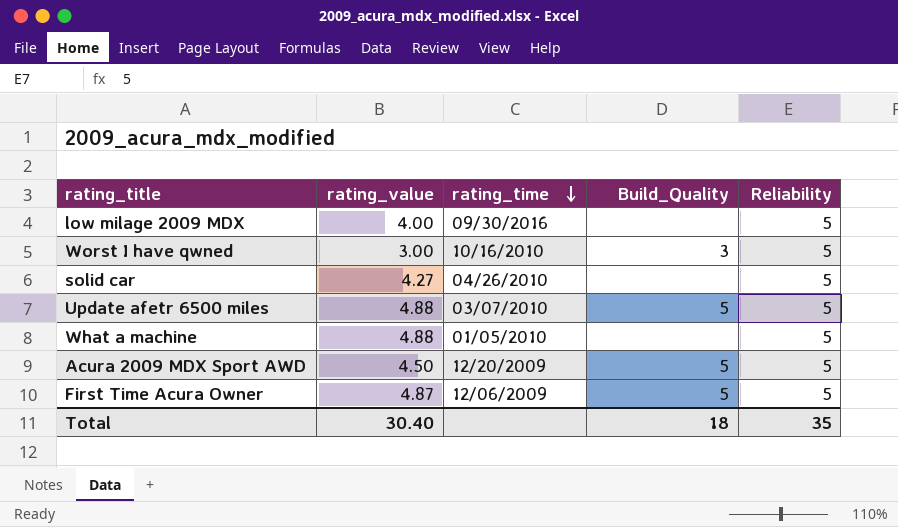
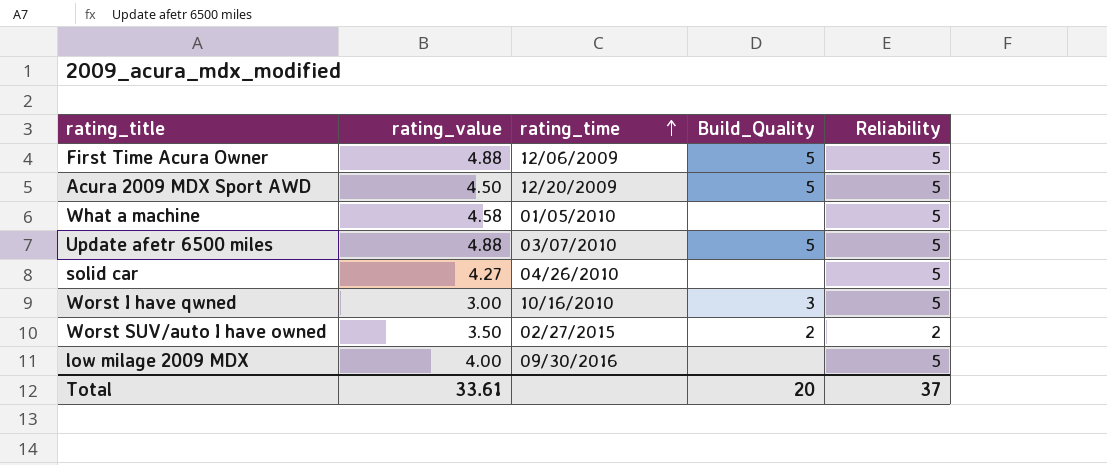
row order: rating_time descending -> rating_time ascending
First Time Acura Owner | rating_value: 4.87 -> 4.88
What a machine | rating_value: 4.88 -> 4.58
row Worst SUV/auto I have owned: none -> 3.50 | 02/27/2015 | 2 | 2
Total | rating_value: 30.40 -> 33.61
Total | Build_Quality: 18 -> 20
Total | Reliability: 35 -> 37

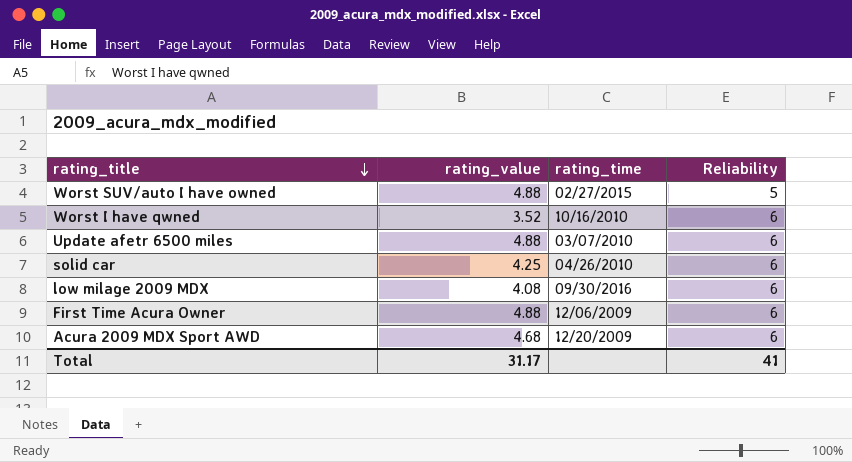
row order: rating_time ascending -> rating_title descending
column Build_Quality | position: 4 -> none
row What a machine: 4.58 | 01/05/2010 | none | 5 -> none
Worst SUV/auto I have owned | rating_value: 3.50 -> 4.88
Worst SUV/auto I have owned | Reliability: 2 -> 5
Worst I have qwned | rating_value: 3.00 -> 3.52
Worst I have qwned | Reliability: 5 -> 6
Update afetr 6500 miles | Reliability: 5 -> 6
solid car | rating_value: 4.27 -> 4.25
solid car | Reliability: 5 -> 6
low milage 2009 MDX | rating_value: 4.00 -> 4.08
low milage 2009 MDX | Reliability: 5 -> 6
First Time Acura Owner | Reliability: 5 -> 6
Acura 2009 MDX Sport AWD | rating_value: 4.50 -> 4.68
Acura 2009 MDX Sport AWD | Reliability: 5 -> 6
Total | rating_value: 33.61 -> 31.17
Total | Reliability: 37 -> 41

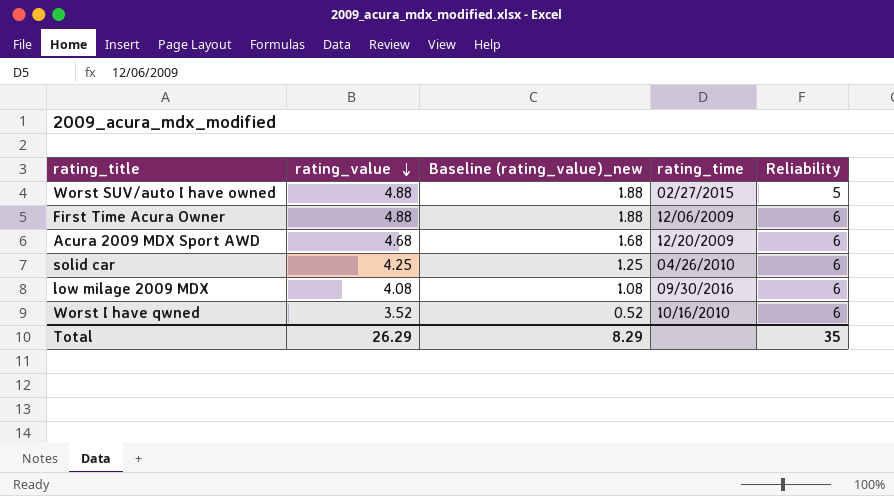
row order: rating_title descending -> rating_value descending
column Baseline (rating_value)_new | formula: none -> [rating_value] - 3
row Update afetr 6500 miles: 4.88 | 03/07/2010 | 6 -> none
Total | rating_value: 31.17 -> 26.29
Total | Reliability: 41 -> 35

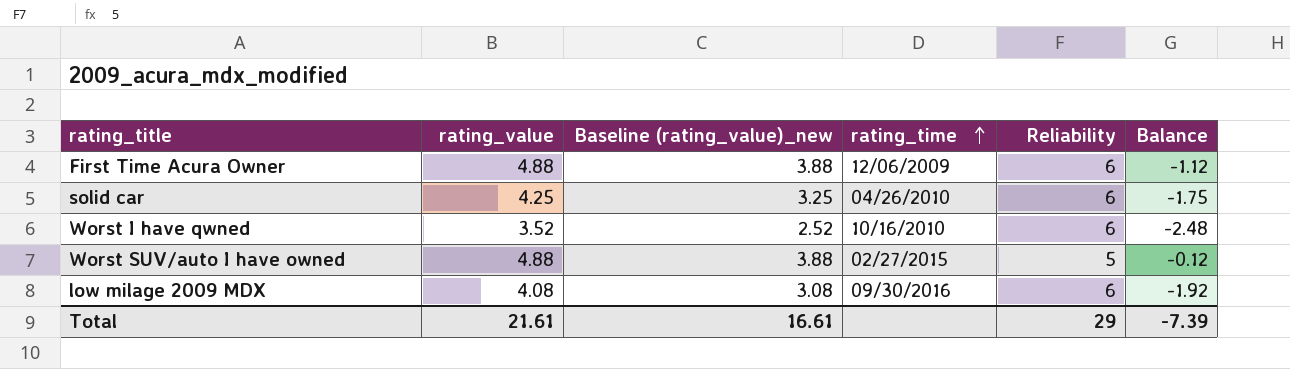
row order: rating_value descending -> rating_time ascending
column Baseline (rating_value)_new | formula: [rating_value] - 3 -> [rating_value] - 1
column Balance | formula: none -> [rating_value] - [Reliability]
row Acura 2009 MDX Sport AWD: 4.68 | 1.68 | 12/20/2009 | 6 -> none
Total | rating_value: 26.29 -> 21.61
Total | Baseline (rating_value)_new: 8.29 -> 16.61
Total | Reliability: 35 -> 29

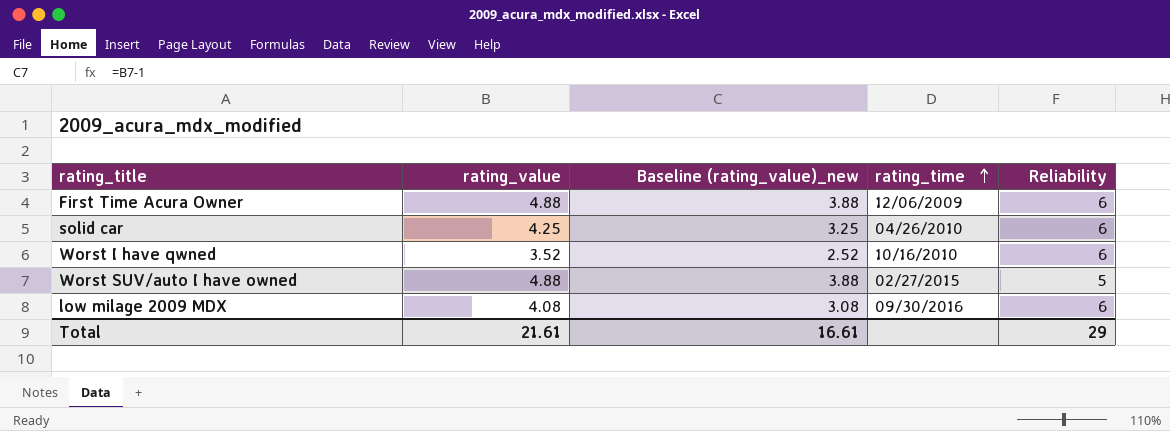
column Balance | formula: [rating_value] - [Reliability] -> none

